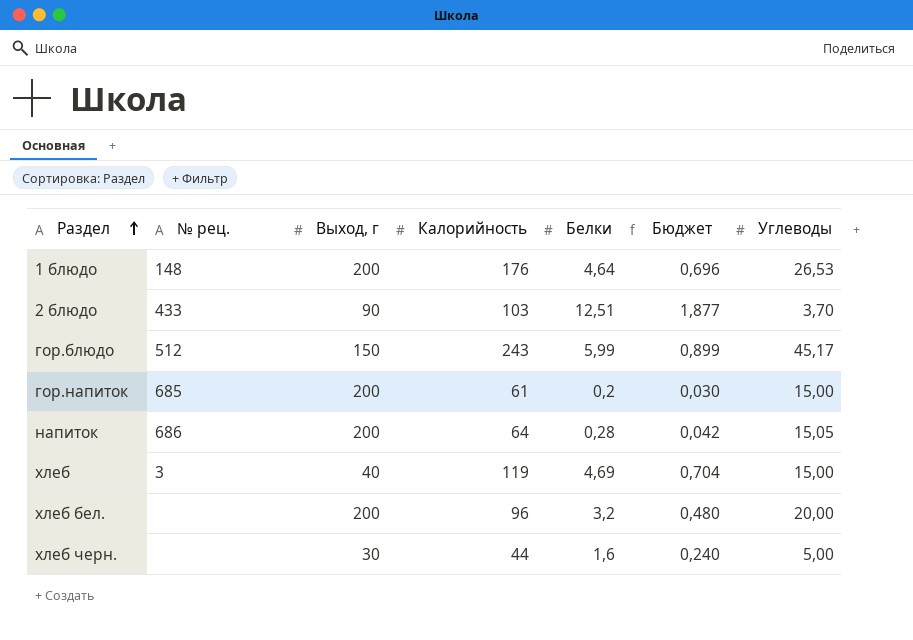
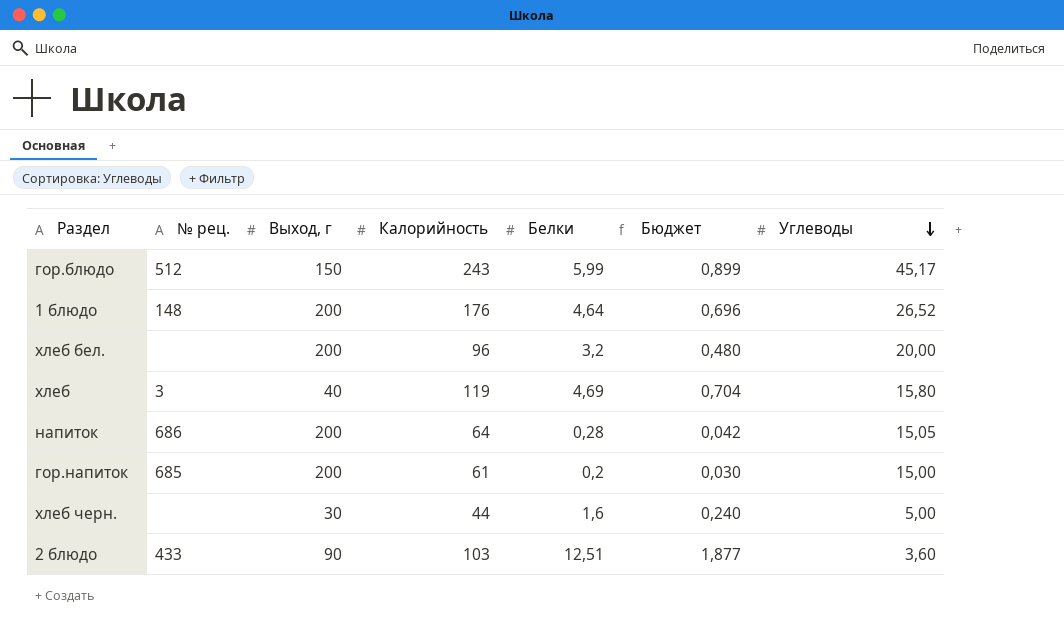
row order: Раздел ascending -> Углеводы descending
1 блюдо | Углеводы: 26,53 -> 26,52
хлеб | Углеводы: 15,00 -> 15,80
2 блюдо | Углеводы: 3,70 -> 3,60

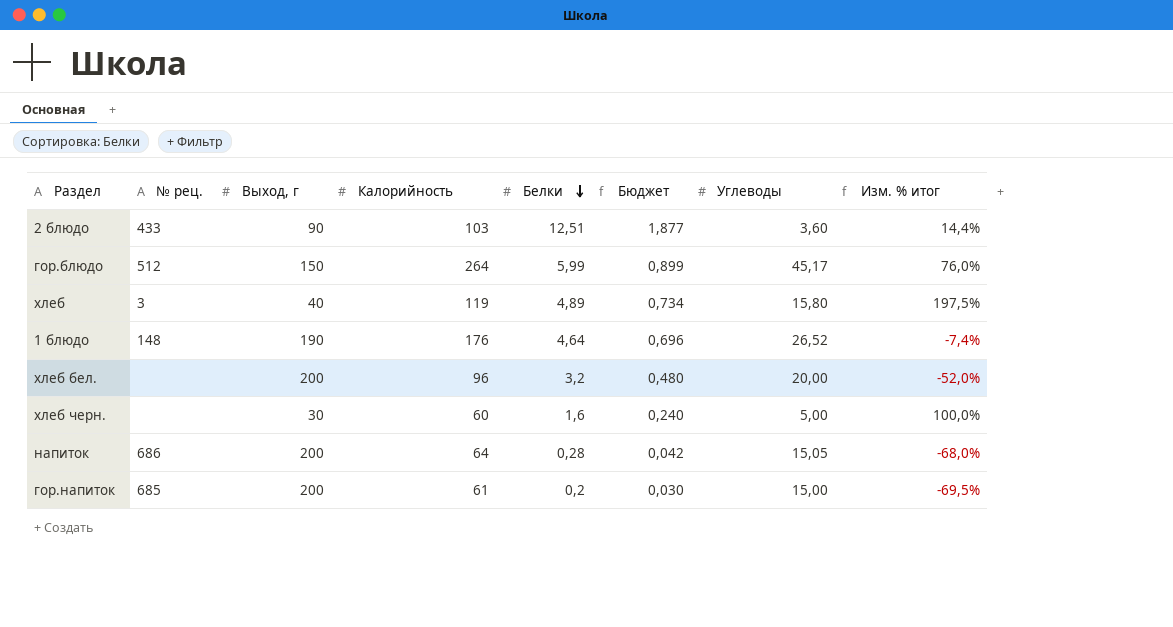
row order: Углеводы descending -> Белки descending
column Изм. % итог | formula: none -> ([Калорийность] - [Выход, г]) / [Выход, г]
гор.блюдо | Калорийность: 243 -> 264
хлеб | Белки: 4,69 -> 4,89
хлеб | Бюджет: 0,704 -> 0,734
1 блюдо | Выход, г: 200 -> 190
хлеб черн. | Калорийность: 44 -> 60

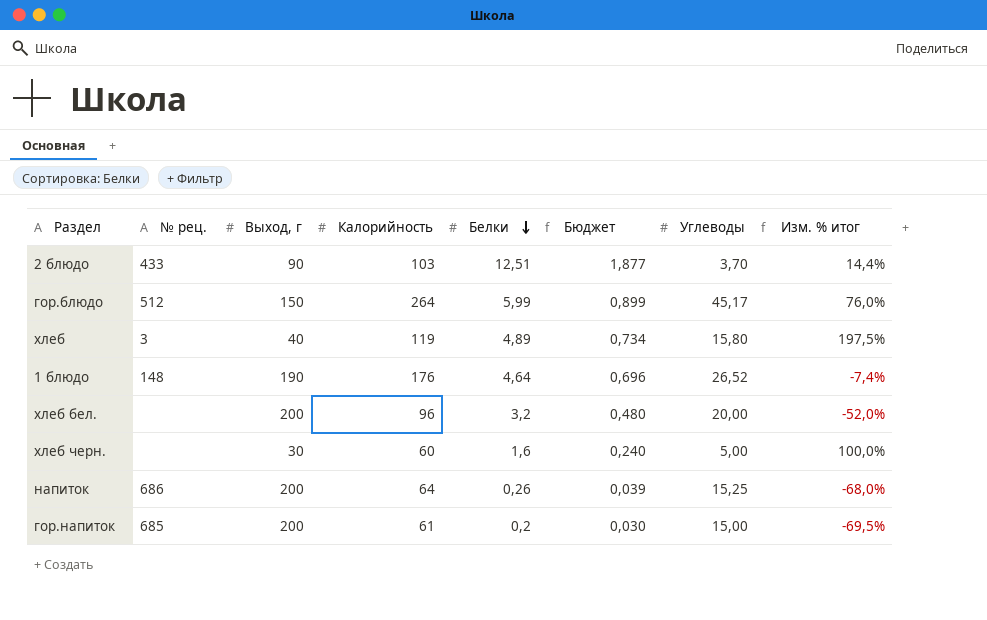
2 блюдо | Углеводы: 3,60 -> 3,70
напиток | Белки: 0,28 -> 0,26
напиток | Бюджет: 0,042 -> 0,039
напиток | Углеводы: 15,05 -> 15,25

